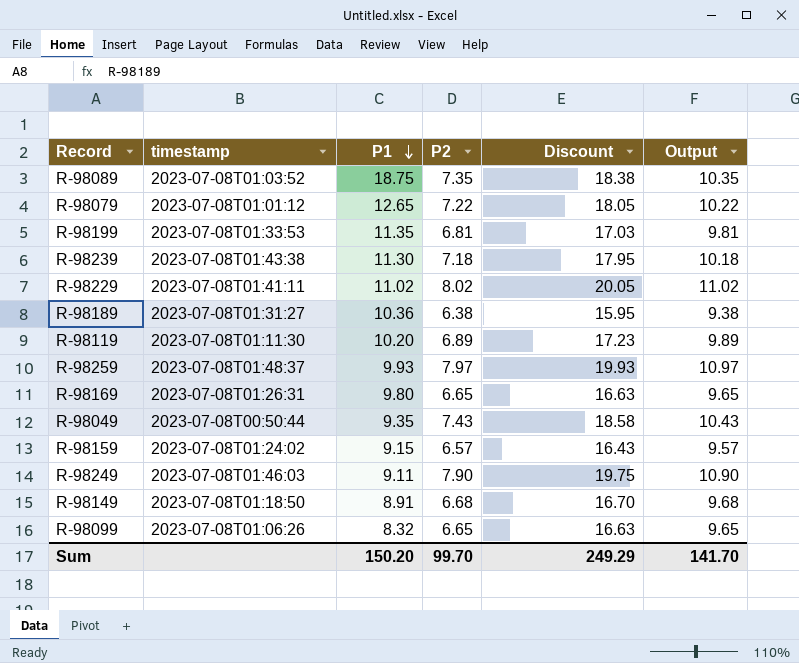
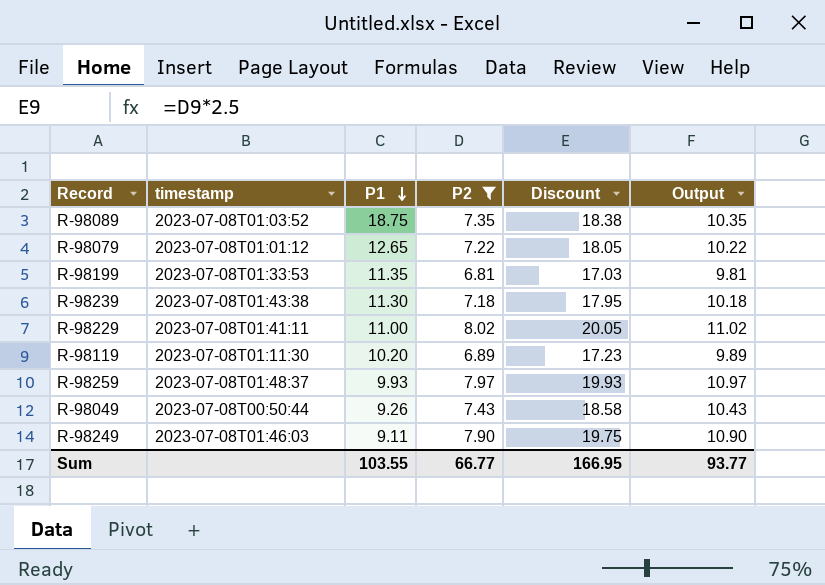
filter: none -> P2 >= 6.81
R-98229 | P1: 11.02 -> 11.00
R-98049 | P1: 9.35 -> 9.26
Sum | P1: 150.20 -> 103.55
Sum | P2: 99.70 -> 66.77
Sum | Discount: 249.29 -> 166.95
Sum | Output: 141.70 -> 93.77

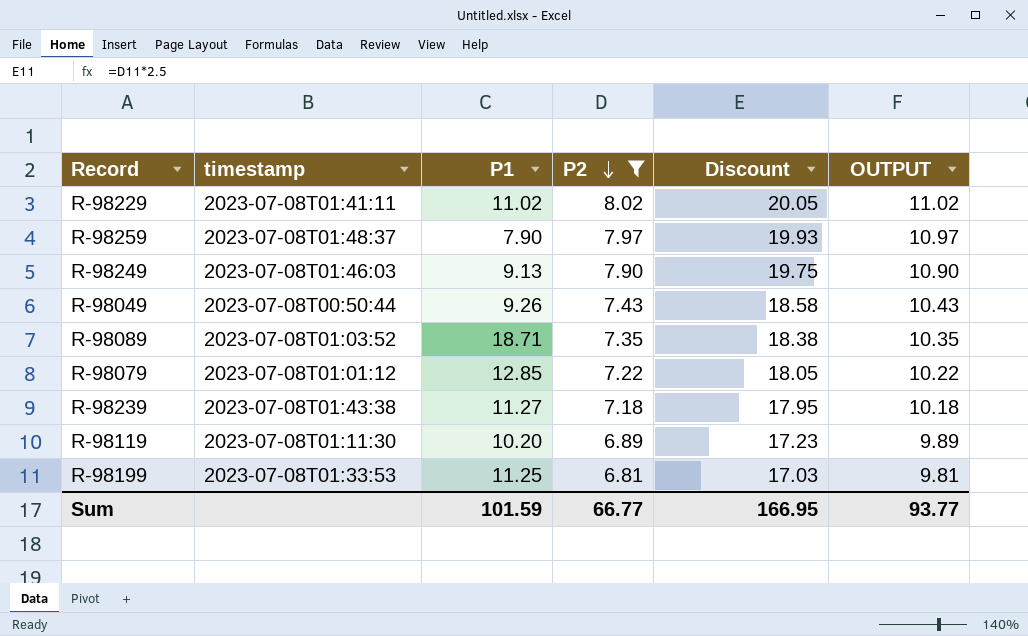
row order: P1 descending -> P2 descending
column name: Output -> OUTPUT
R-98229 | P1: 11.00 -> 11.02
R-98259 | P1: 9.93 -> 7.90
R-98249 | P1: 9.11 -> 9.13
R-98089 | P1: 18.75 -> 18.71
R-98079 | P1: 12.65 -> 12.85
R-98239 | P1: 11.30 -> 11.27
R-98199 | P1: 11.35 -> 11.25
Sum | P1: 103.55 -> 101.59

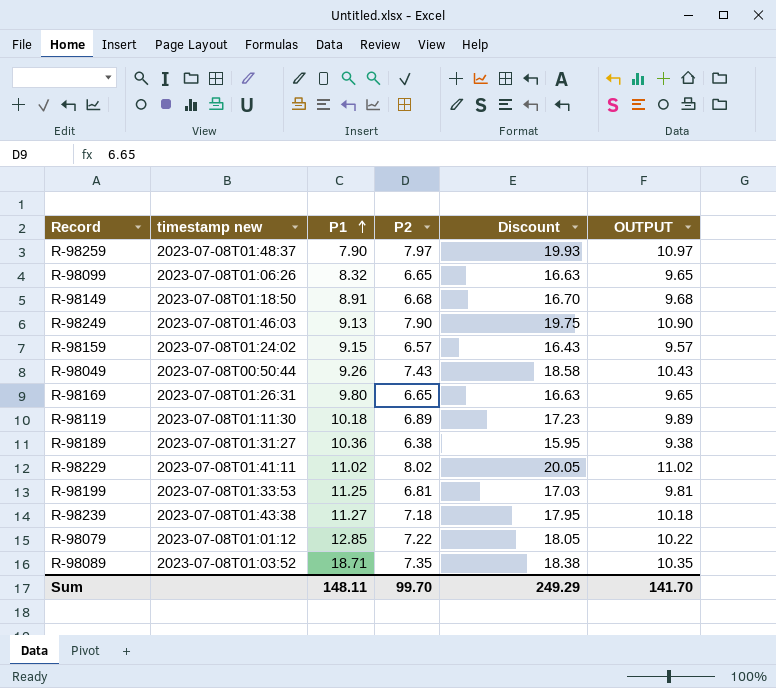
filter: P2 >= 6.81 -> none
row order: P2 descending -> P1 ascending
column name: timestamp -> timestamp new
R-98119 | P1: 10.20 -> 10.18
Sum | P1: 101.59 -> 148.11
Sum | P2: 66.77 -> 99.70
Sum | Discount: 166.95 -> 249.29
Sum | OUTPUT: 93.77 -> 141.70

